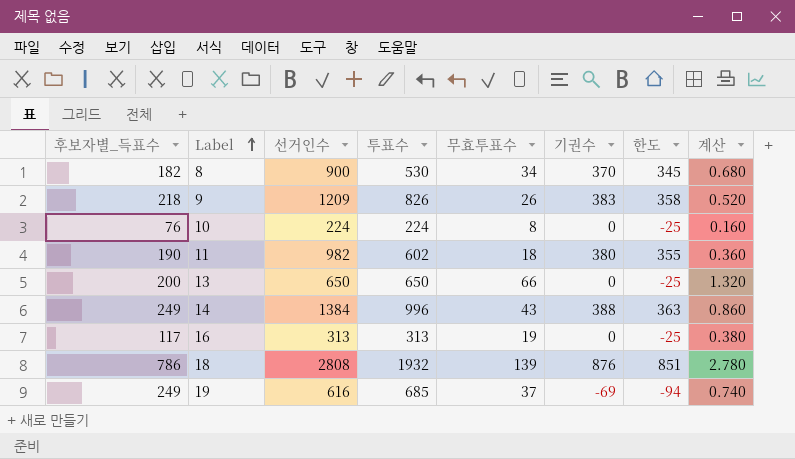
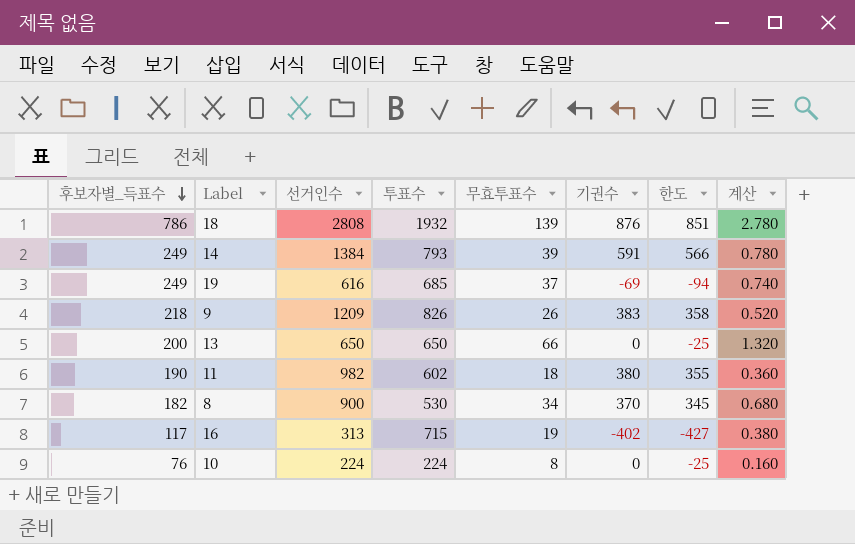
row order: Label ascending -> 후보자별_득표수 descending
14 | 투표수: 996 -> 793
14 | 무효투표수: 43 -> 39
14 | 기권수: 388 -> 591
14 | 한도: 363 -> 566
14 | 계산: 0.860 -> 0.780
16 | 투표수: 313 -> 715
16 | 기권수: 0 -> -402
16 | 한도: -25 -> -427

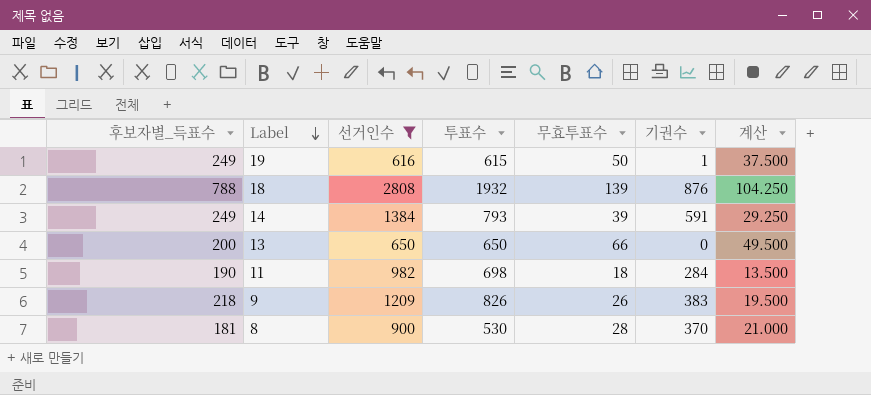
filter: none -> 선거인수 >= 616
row order: 후보자별_득표수 descending -> Label descending
column 한도 | formula: [기권수] - 25 -> none
column 계산 | formula: [무효투표수] * 0.02 -> [무효투표수] * 0.75
19 | 투표수: 685 -> 615
19 | 무효투표수: 37 -> 50
19 | 기권수: -69 -> 1
18 | 후보자별_득표수: 786 -> 788
11 | 투표수: 602 -> 698
11 | 기권수: 380 -> 284
8 | 후보자별_득표수: 182 -> 181
8 | 무효투표수: 34 -> 28

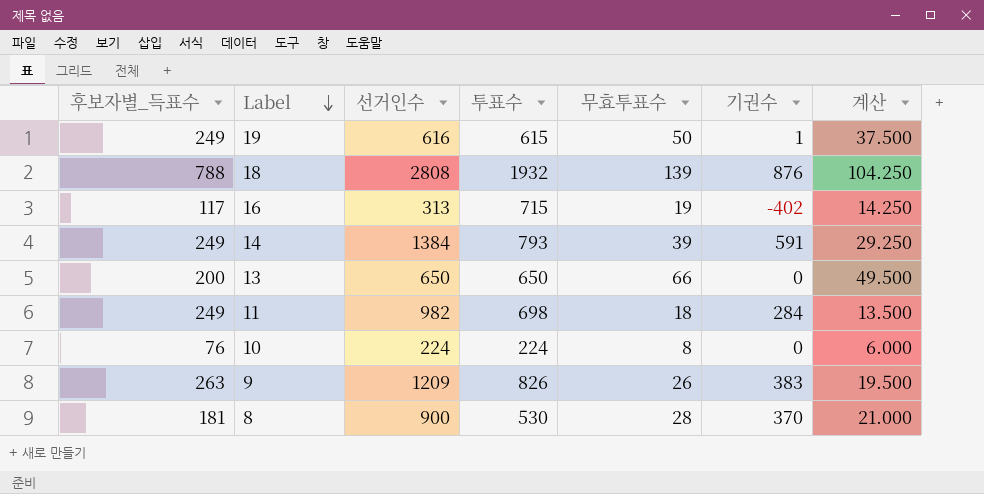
filter: 선거인수 >= 616 -> none
11 | 후보자별_득표수: 190 -> 249
9 | 후보자별_득표수: 218 -> 263

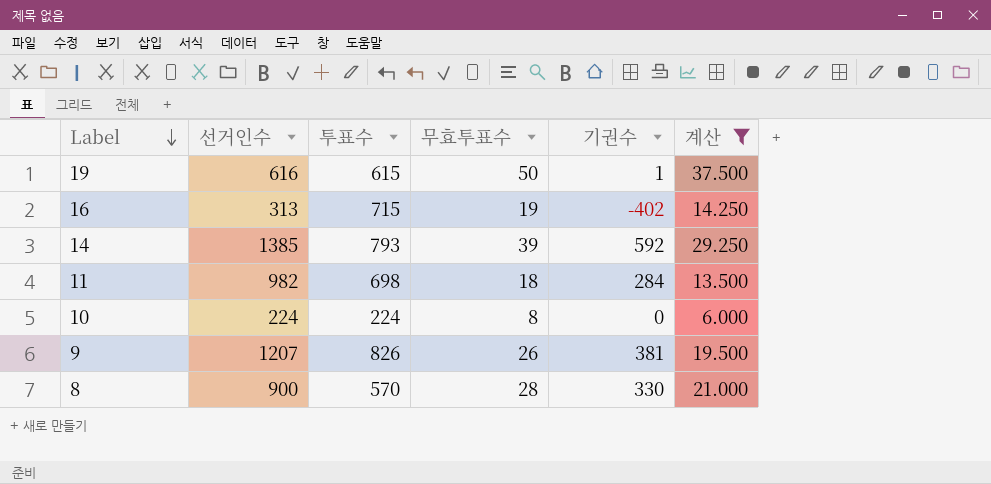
filter: none -> 계산 <= 37.500
column 후보자별_득표수 | position: 1 -> none
14 | 선거인수: 1384 -> 1385
14 | 기권수: 591 -> 592
9 | 선거인수: 1209 -> 1207
9 | 기권수: 383 -> 381
8 | 투표수: 530 -> 570
8 | 기권수: 370 -> 330

